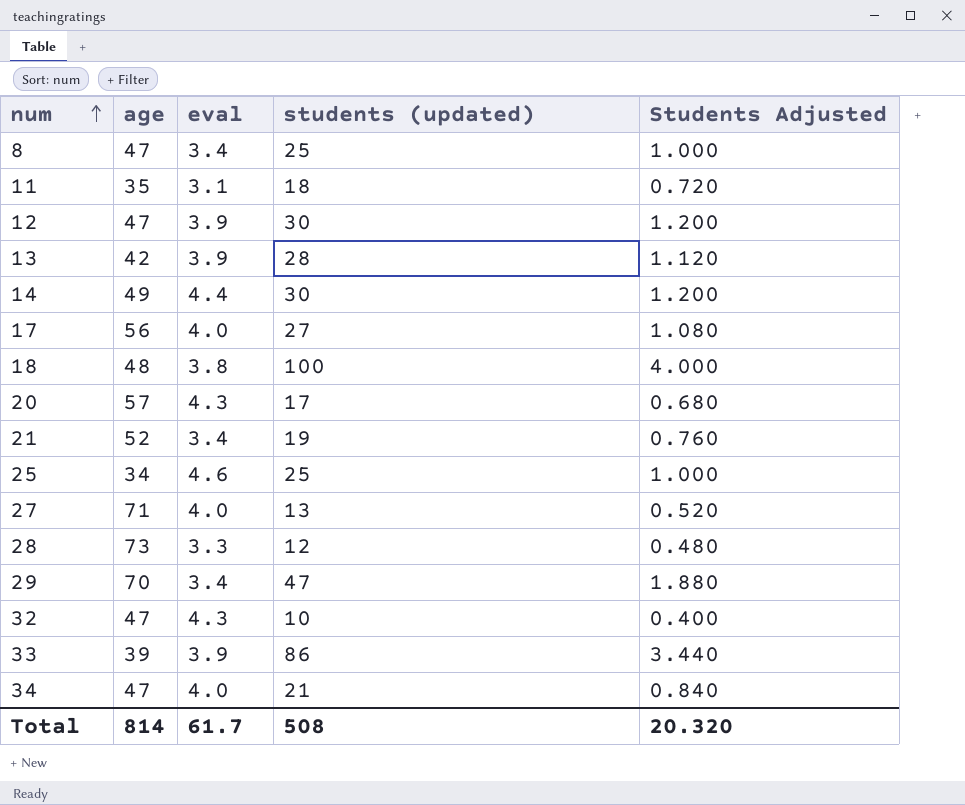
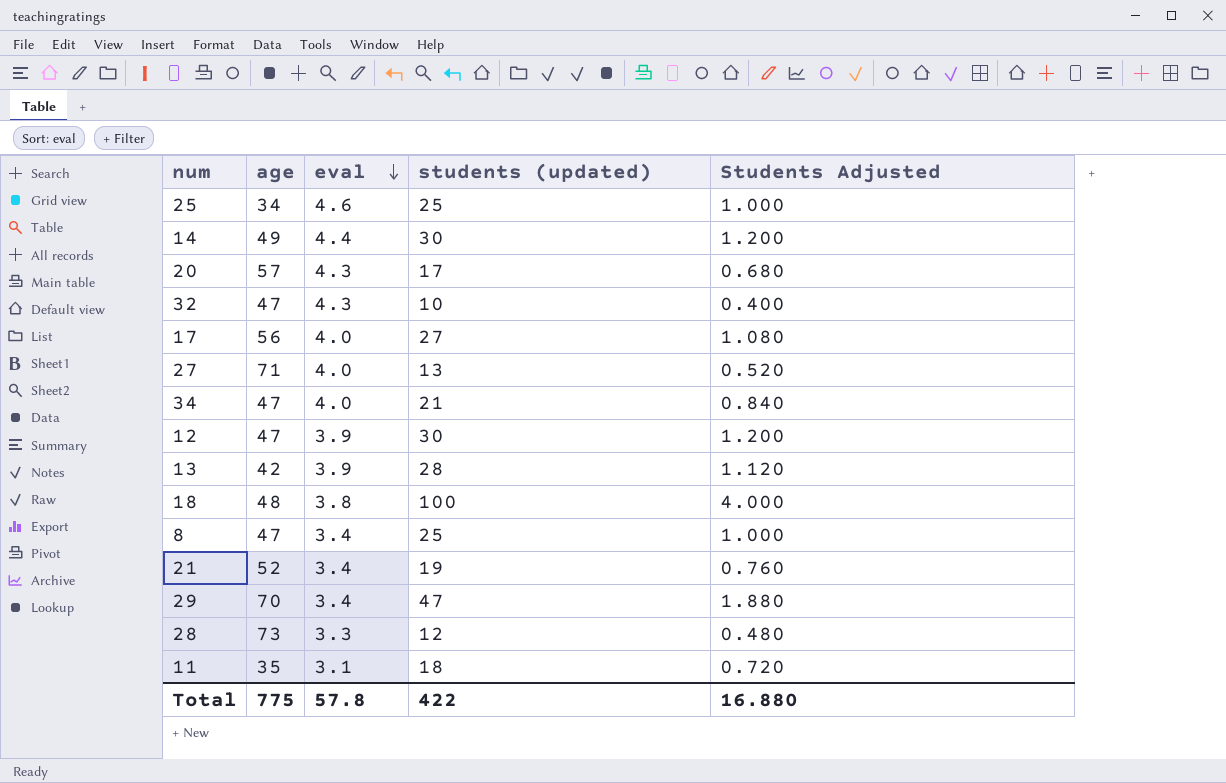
row order: num ascending -> eval descending
row 33: 39 | 3.9 | 86 | 3.440 -> none
Total | age: 814 -> 775
Total | eval: 61.7 -> 57.8
Total | students (updated): 508 -> 422
Total | Students Adjusted: 20.320 -> 16.880

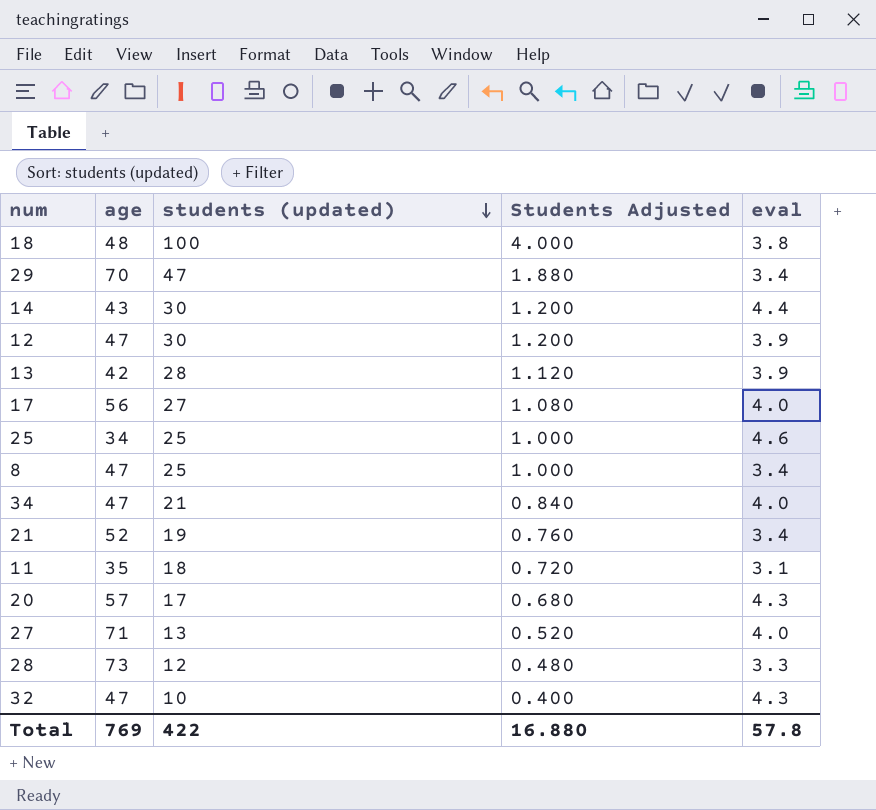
row order: eval descending -> students (updated) descending
column eval | position: 3 -> 5
14 | age: 49 -> 43
Total | age: 775 -> 769

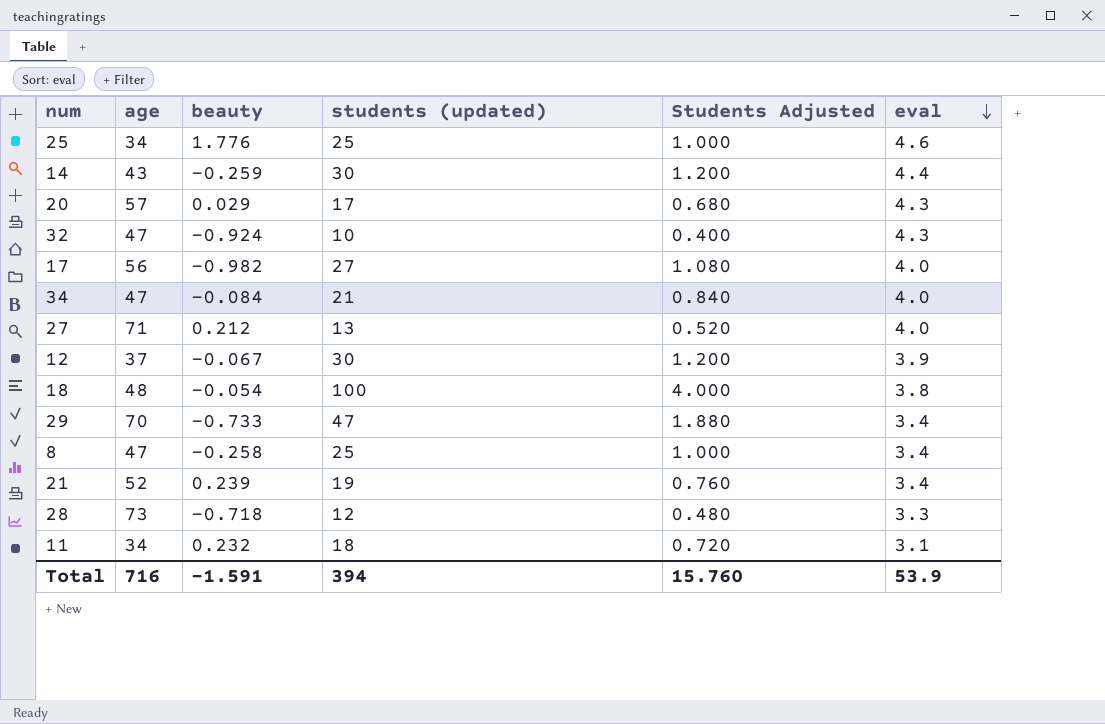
row order: students (updated) descending -> eval descending
column beauty | position: none -> 3
row 13: 42 | 28 | 1.120 | 3.9 -> none
12 | age: 47 -> 37
11 | age: 35 -> 34
Total | age: 769 -> 716
Total | students (updated): 422 -> 394
Total | Students Adjusted: 16.880 -> 15.760
Total | eval: 57.8 -> 53.9

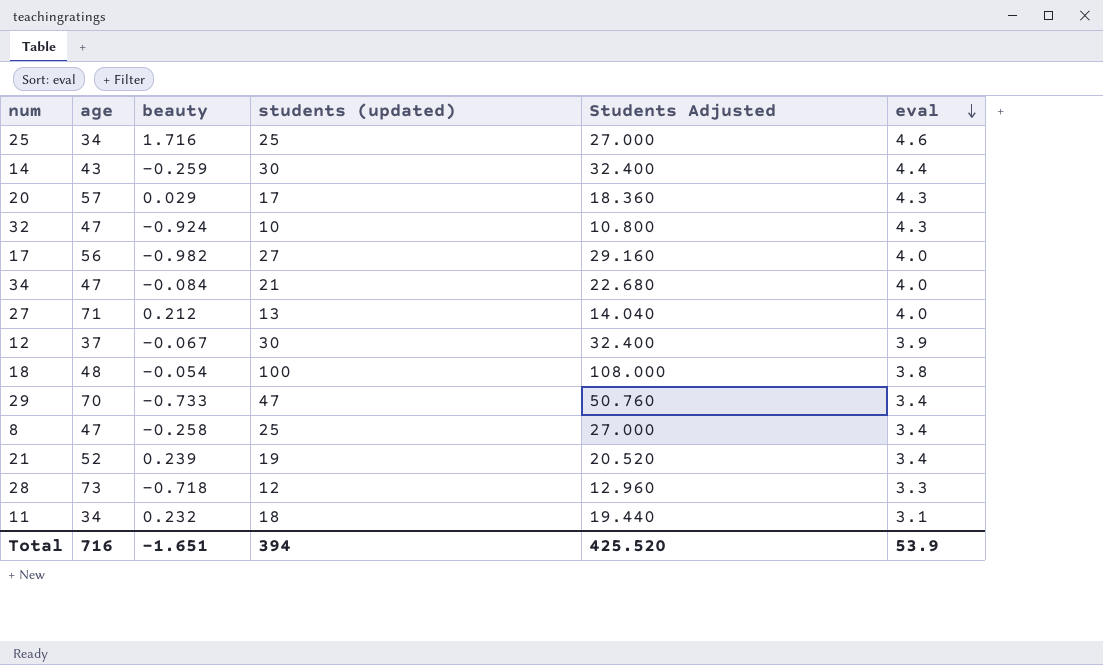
column Students Adjusted | formula: [students (updated)] * 0.04 -> [students (updated)] * 1.08
25 | beauty: 1.776 -> 1.716
Total | beauty: -1.591 -> -1.651
Total | Students Adjusted: 15.760 -> 425.520

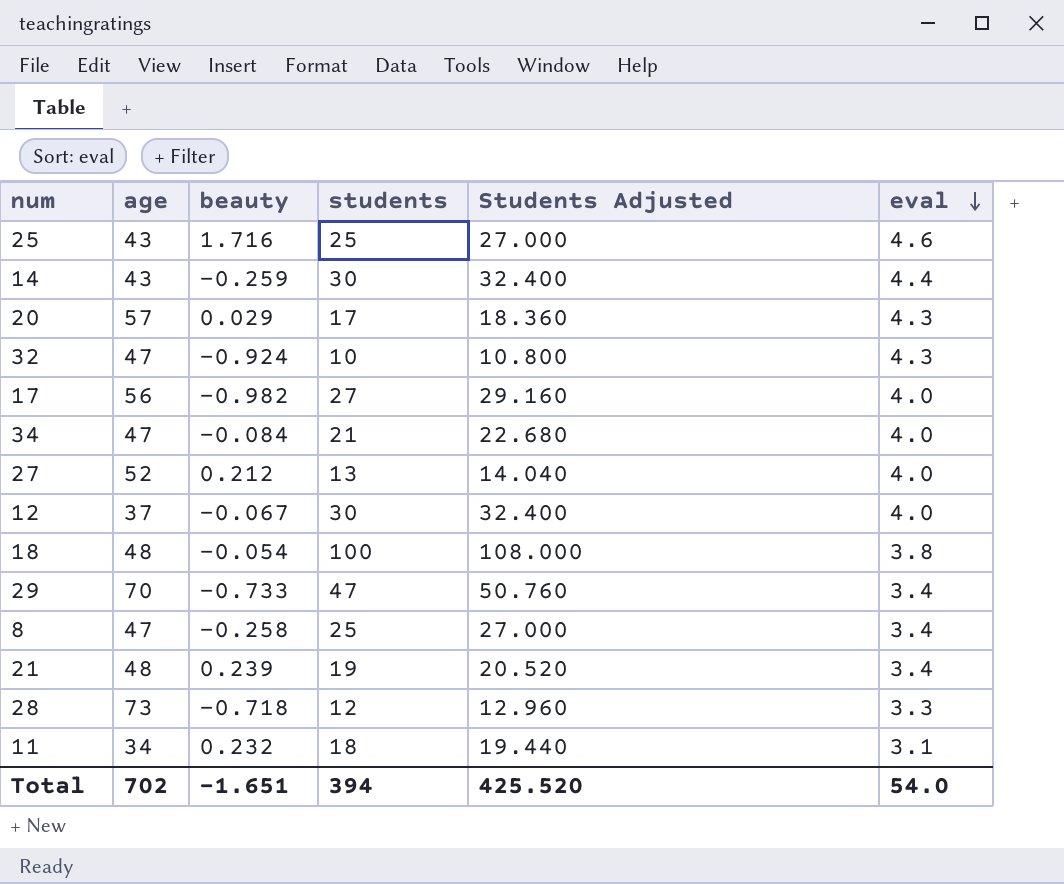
column name: students (updated) -> students
25 | age: 34 -> 43
27 | age: 71 -> 52
12 | eval: 3.9 -> 4.0
21 | age: 52 -> 48
Total | age: 716 -> 702
Total | eval: 53.9 -> 54.0

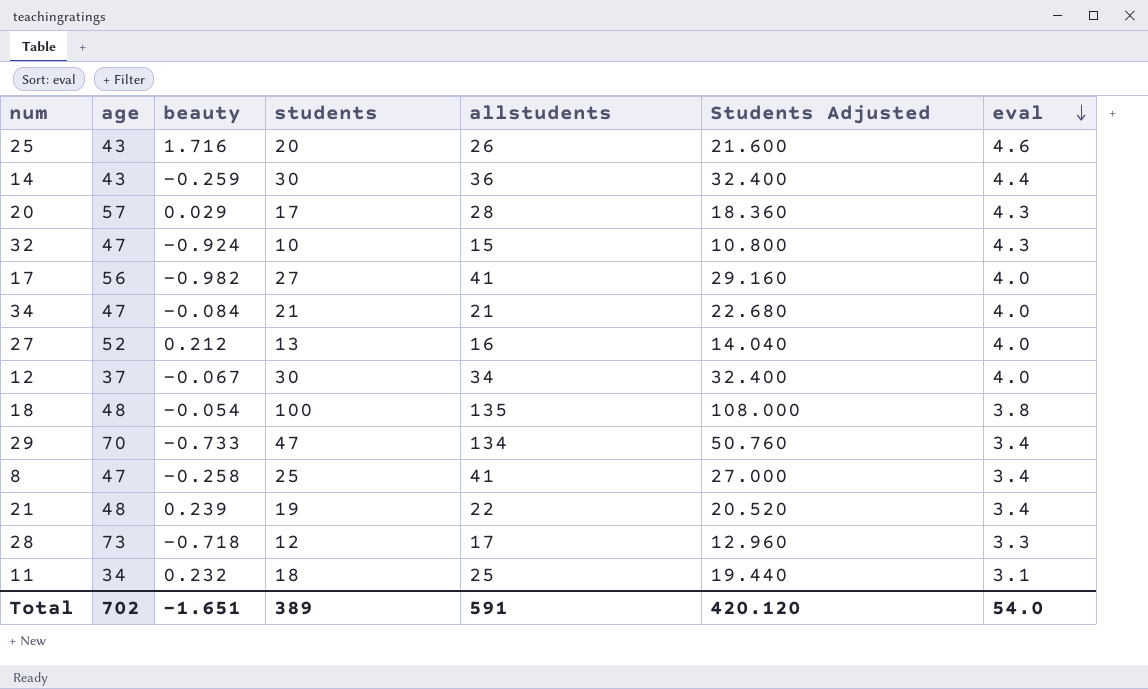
column allstudents | position: none -> 5
25 | students: 25 -> 20
25 | Students Adjusted: 27.000 -> 21.600
Total | students: 394 -> 389
Total | Students Adjusted: 425.520 -> 420.120

